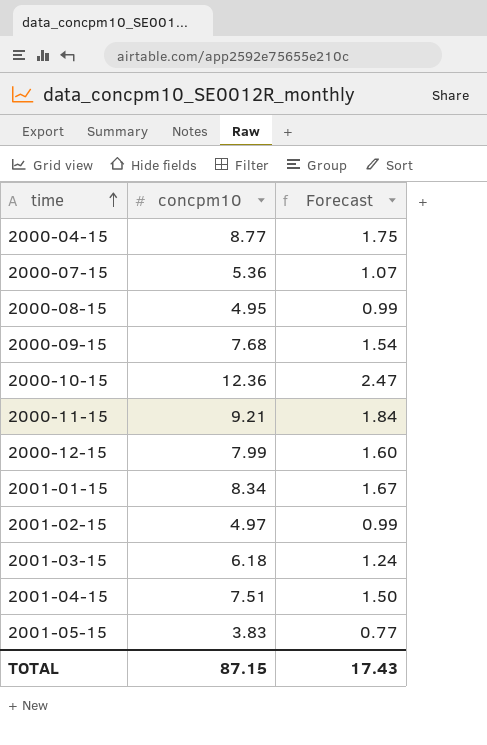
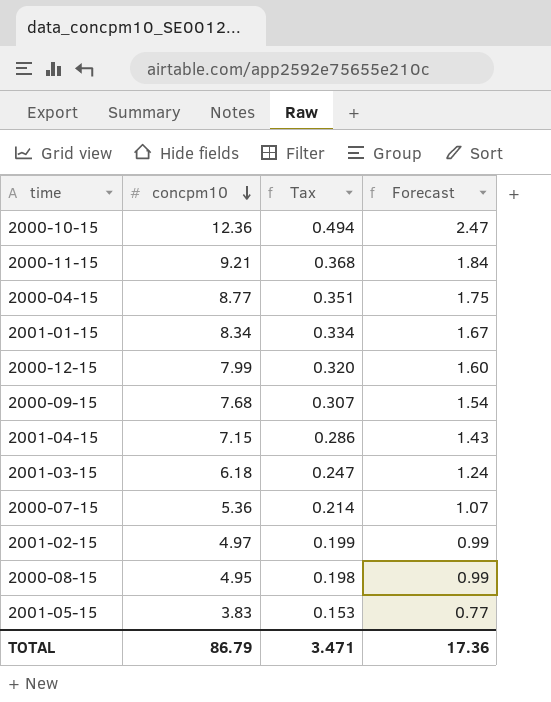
row order: time ascending -> concpm10 descending
column Tax | formula: none -> [concpm10] * 0.04
2001-04-15 | concpm10: 7.51 -> 7.15
2001-04-15 | Forecast: 1.50 -> 1.43
TOTAL | concpm10: 87.15 -> 86.79
TOTAL | Forecast: 17.43 -> 17.36

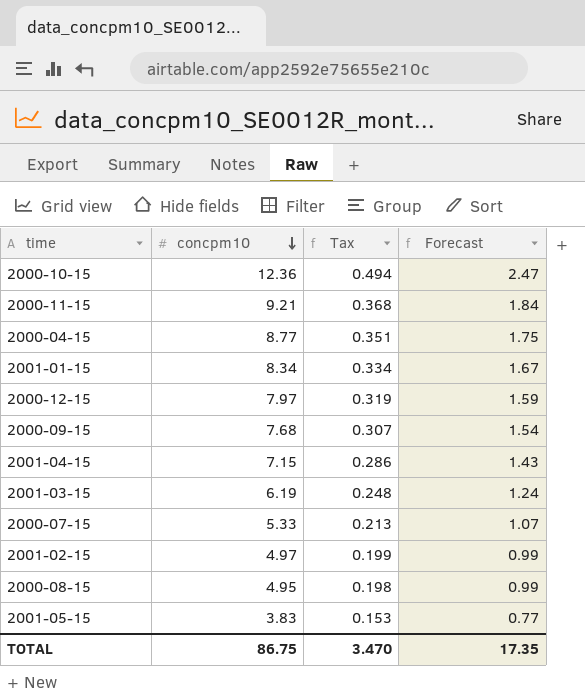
2000-12-15 | concpm10: 7.99 -> 7.97
2000-12-15 | Tax: 0.320 -> 0.319
2000-12-15 | Forecast: 1.60 -> 1.59
2001-03-15 | concpm10: 6.18 -> 6.19
2001-03-15 | Tax: 0.247 -> 0.248
2000-07-15 | concpm10: 5.36 -> 5.33
2000-07-15 | Tax: 0.214 -> 0.213
TOTAL | concpm10: 86.79 -> 86.75
TOTAL | Tax: 3.471 -> 3.470
TOTAL | Forecast: 17.36 -> 17.35

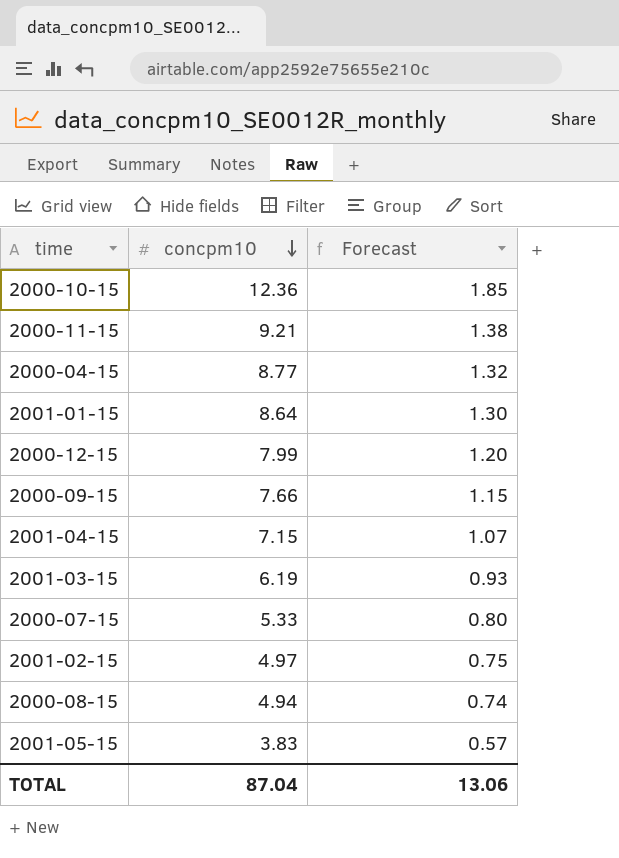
column Tax | formula: [concpm10] * 0.04 -> none
column Forecast | formula: [concpm10] * 0.2 -> [concpm10] * 0.15
2001-01-15 | concpm10: 8.34 -> 8.64
2000-12-15 | concpm10: 7.97 -> 7.99
2000-09-15 | concpm10: 7.68 -> 7.66
2000-08-15 | concpm10: 4.95 -> 4.94
TOTAL | concpm10: 86.75 -> 87.04
TOTAL | Forecast: 17.35 -> 13.06

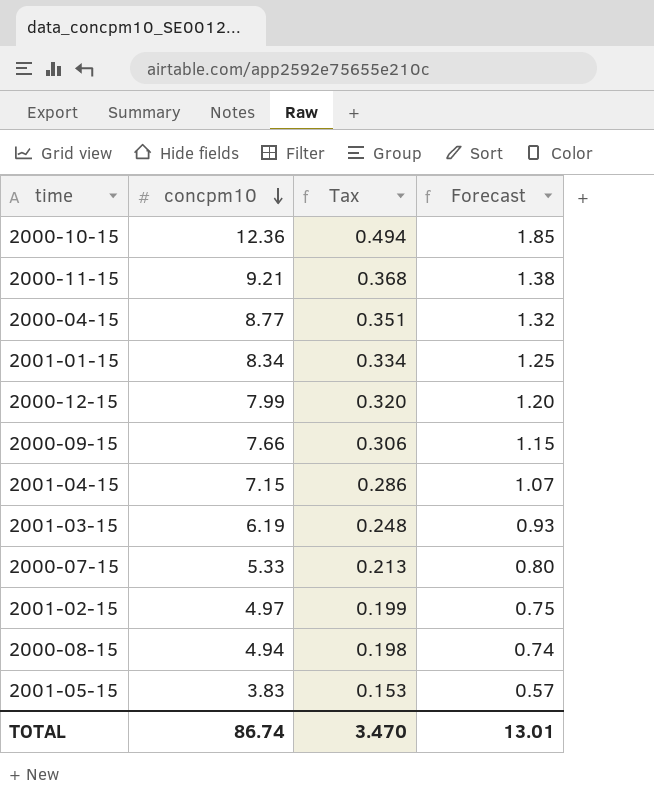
column Tax | formula: none -> [concpm10] * 0.04
2001-01-15 | concpm10: 8.64 -> 8.34
2001-01-15 | Forecast: 1.30 -> 1.25
TOTAL | concpm10: 87.04 -> 86.74
TOTAL | Forecast: 13.06 -> 13.01

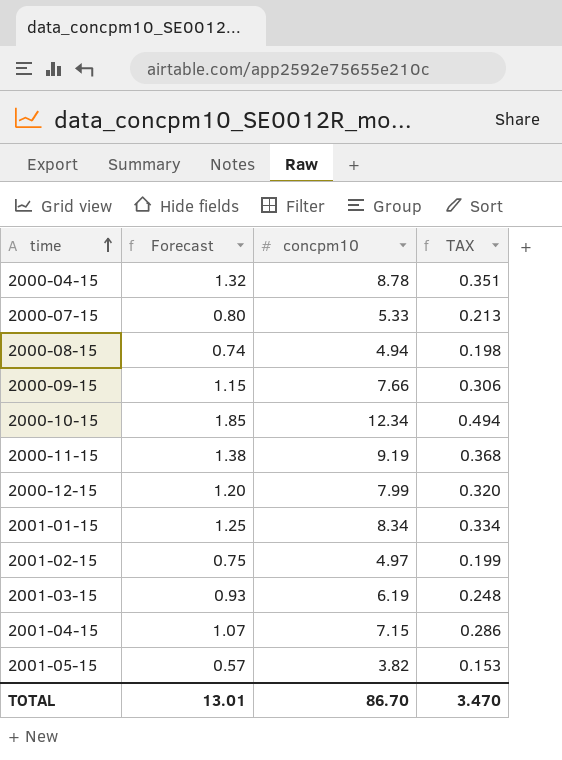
row order: concpm10 descending -> time ascending
column Forecast | position: 4 -> 2
column name: Tax -> TAX
2000-04-15 | concpm10: 8.77 -> 8.78
2000-10-15 | concpm10: 12.36 -> 12.34
2000-11-15 | concpm10: 9.21 -> 9.19
2001-05-15 | concpm10: 3.83 -> 3.82
TOTAL | concpm10: 86.74 -> 86.70

